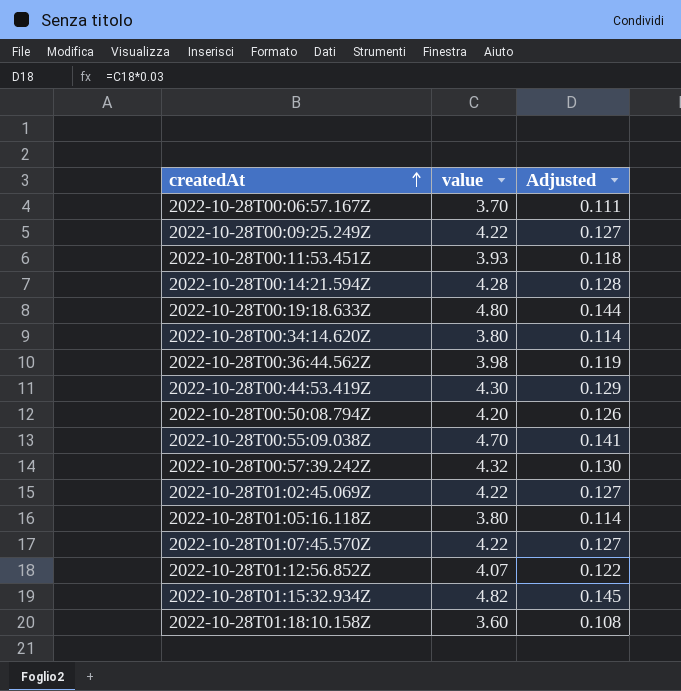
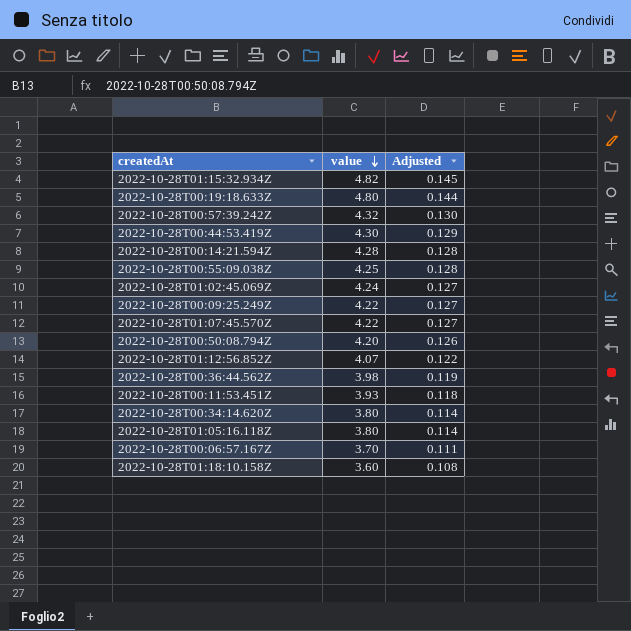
row order: createdAt ascending -> value descending
2022-10-28T00:55:09.038Z | value: 4.70 -> 4.25
2022-10-28T00:55:09.038Z | Adjusted: 0.141 -> 0.128
2022-10-28T01:02:45.069Z | value: 4.22 -> 4.24

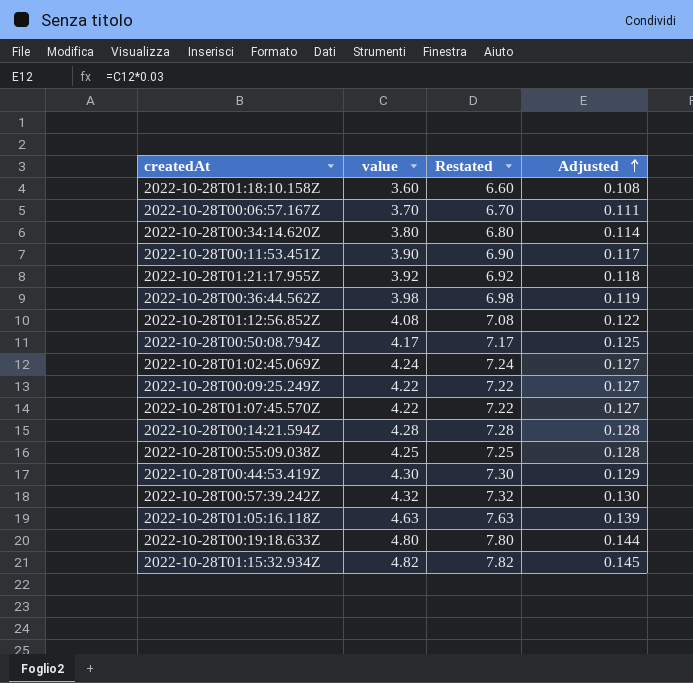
row order: value descending -> Adjusted ascending
column Restated | formula: none -> [value] + 3
2022-10-28T00:11:53.451Z | value: 3.93 -> 3.90
2022-10-28T00:11:53.451Z | Adjusted: 0.118 -> 0.117
row 2022-10-28T01:21:17.955Z: none -> 3.92 | 6.92 | 0.118
2022-10-28T01:12:56.852Z | value: 4.07 -> 4.08
2022-10-28T00:50:08.794Z | value: 4.20 -> 4.17
2022-10-28T00:50:08.794Z | Adjusted: 0.126 -> 0.125
2022-10-28T01:05:16.118Z | value: 3.80 -> 4.63
2022-10-28T01:05:16.118Z | Adjusted: 0.114 -> 0.139

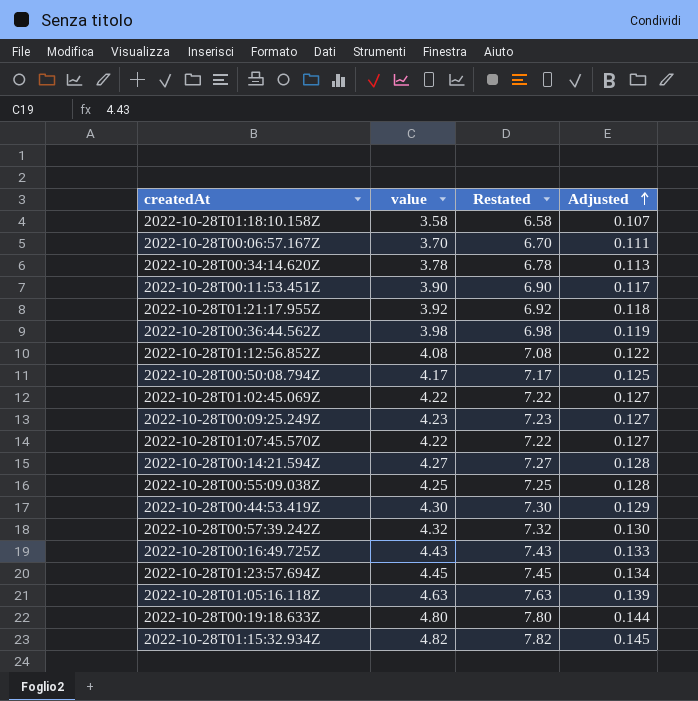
2022-10-28T01:18:10.158Z | value: 3.60 -> 3.58
2022-10-28T01:18:10.158Z | Restated: 6.60 -> 6.58
2022-10-28T01:18:10.158Z | Adjusted: 0.108 -> 0.107
2022-10-28T00:34:14.620Z | value: 3.80 -> 3.78
2022-10-28T00:34:14.620Z | Restated: 6.80 -> 6.78
2022-10-28T00:34:14.620Z | Adjusted: 0.114 -> 0.113
2022-10-28T01:02:45.069Z | value: 4.24 -> 4.22
2022-10-28T01:02:45.069Z | Restated: 7.24 -> 7.22
2022-10-28T00:09:25.249Z | value: 4.22 -> 4.23
2022-10-28T00:09:25.249Z | Restated: 7.22 -> 7.23
2022-10-28T00:14:21.594Z | value: 4.28 -> 4.27
2022-10-28T00:14:21.594Z | Restated: 7.28 -> 7.27
row 2022-10-28T00:16:49.725Z: none -> 4.43 | 7.43 | 0.133
row 2022-10-28T01:23:57.694Z: none -> 4.45 | 7.45 | 0.134

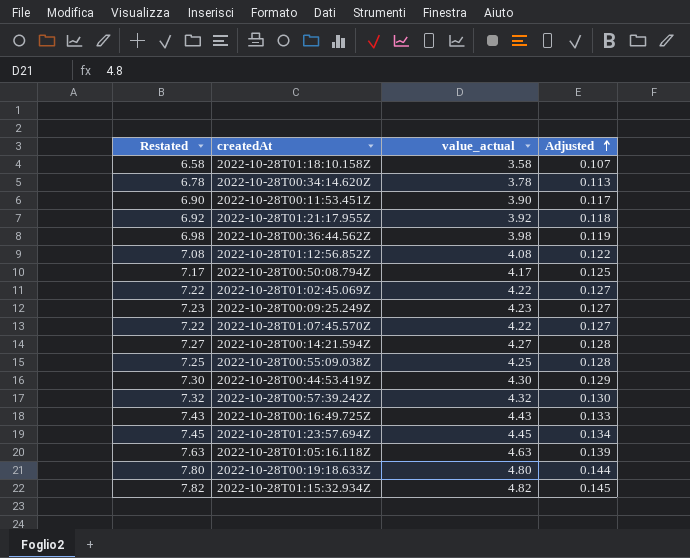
column Restated | position: 3 -> 1
column name: value -> value_actual
row 2022-10-28T00:06:57.167Z: 3.70 | 6.70 | 0.111 -> none

